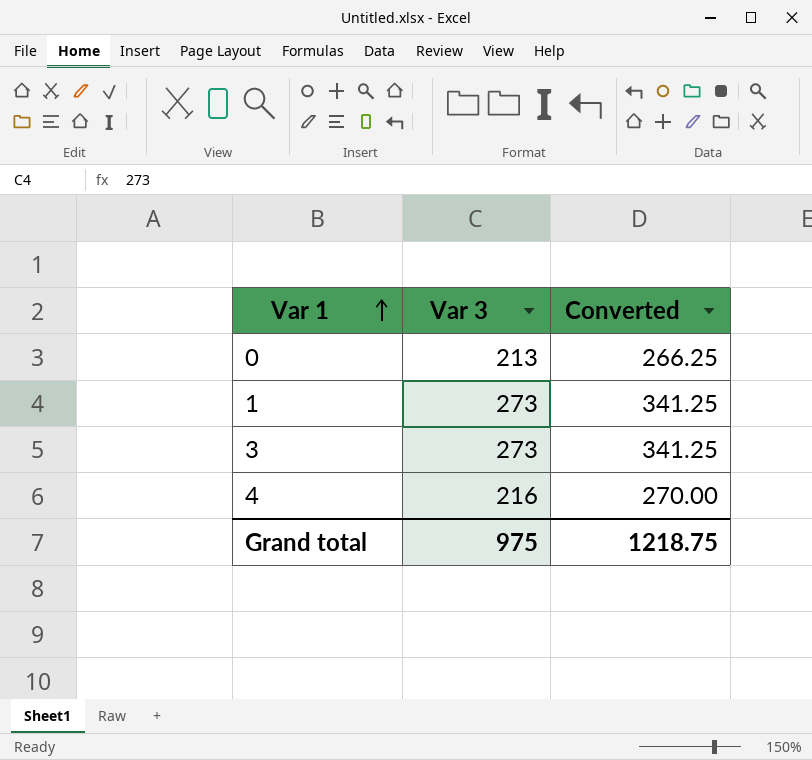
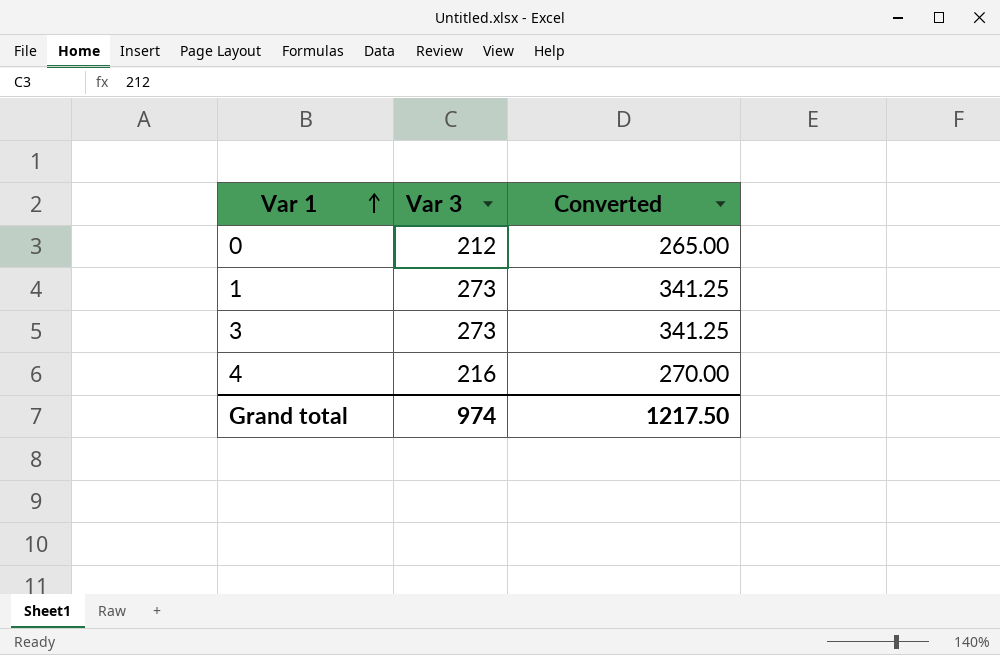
0 | Var 3: 213 -> 212
0 | Converted: 266.25 -> 265.00
Grand total | Var 3: 975 -> 974
Grand total | Converted: 1218.75 -> 1217.50

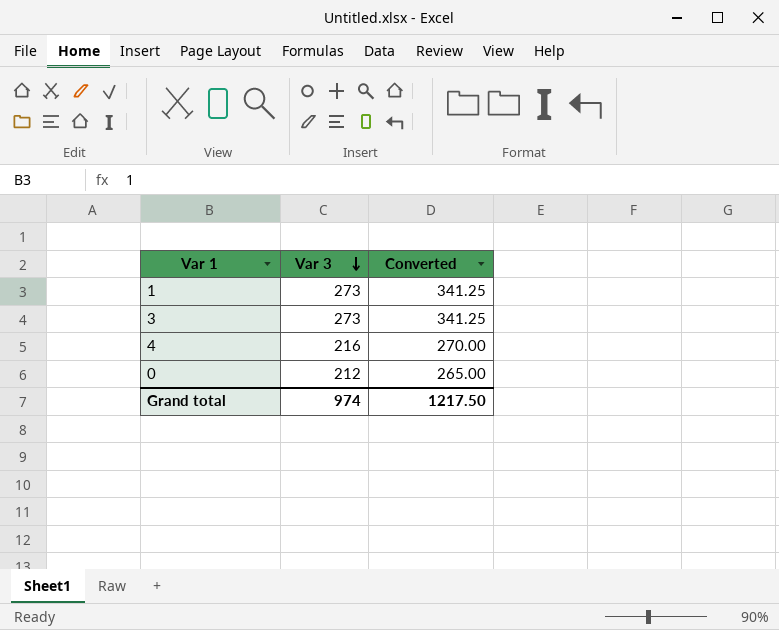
row order: Var 1 ascending -> Var 3 descending

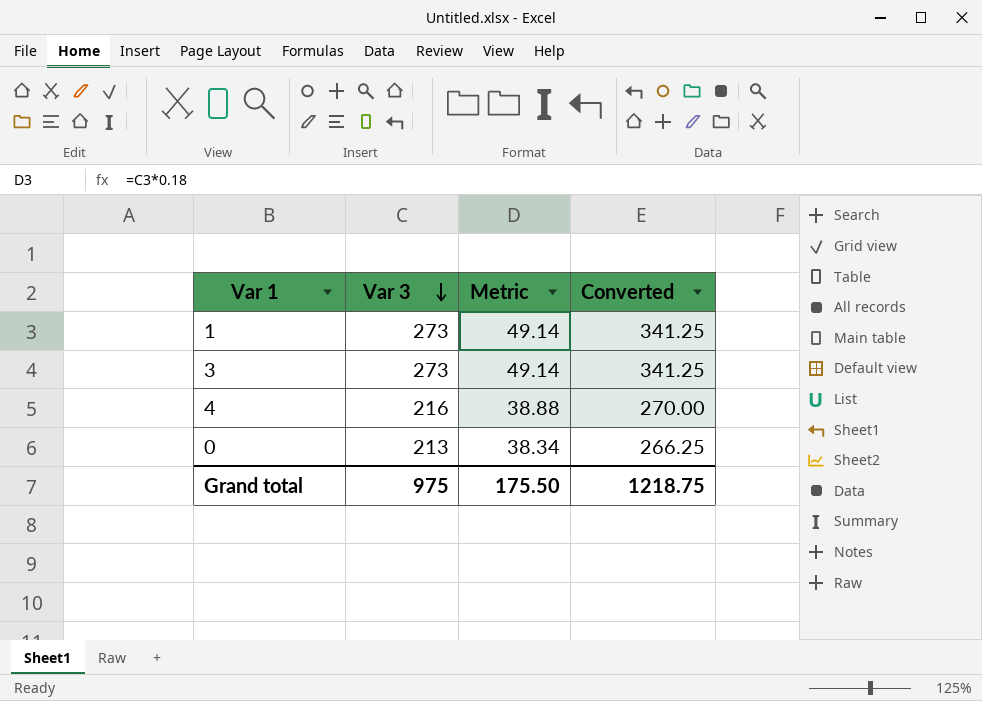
column Metric | formula: none -> [Var 3] * 0.18
0 | Var 3: 212 -> 213
0 | Converted: 265.00 -> 266.25
Grand total | Var 3: 974 -> 975
Grand total | Converted: 1217.50 -> 1218.75

